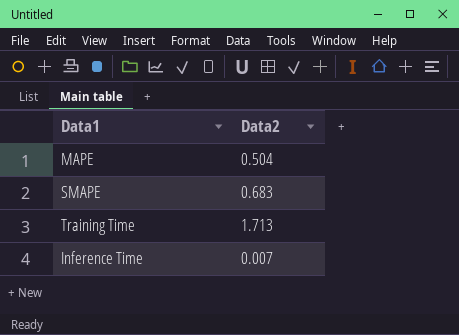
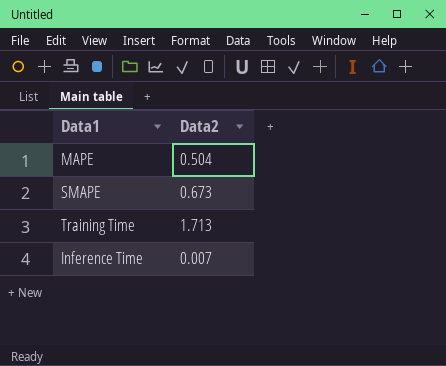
SMAPE | Data2: 0.683 -> 0.673

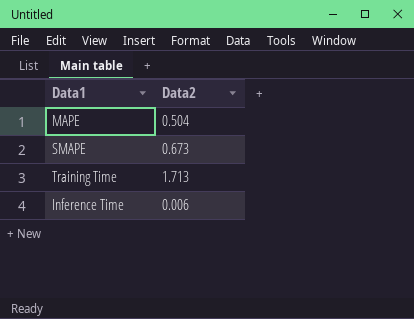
Inference Time | Data2: 0.007 -> 0.006

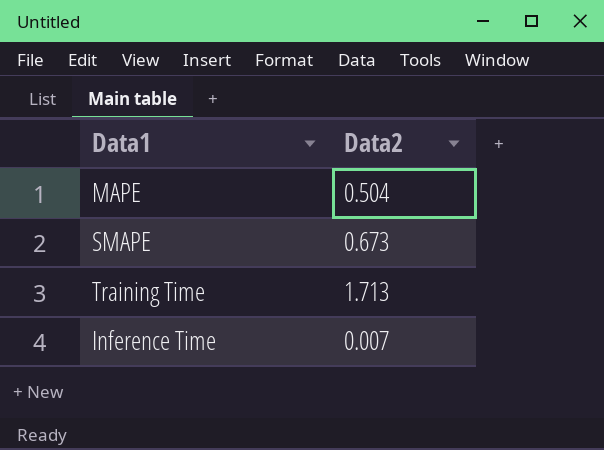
Inference Time | Data2: 0.006 -> 0.007

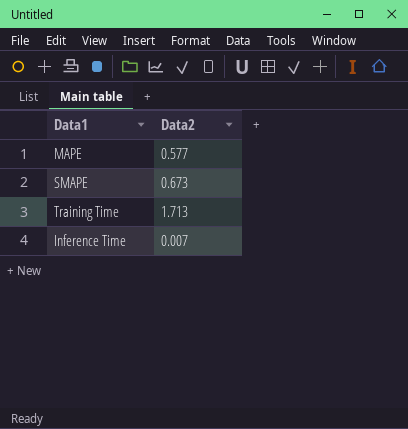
MAPE | Data2: 0.504 -> 0.577

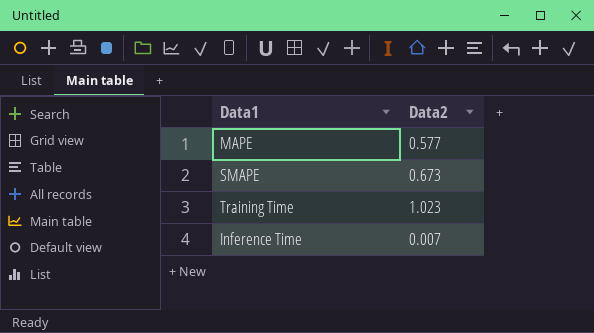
Training Time | Data2: 1.713 -> 1.023

